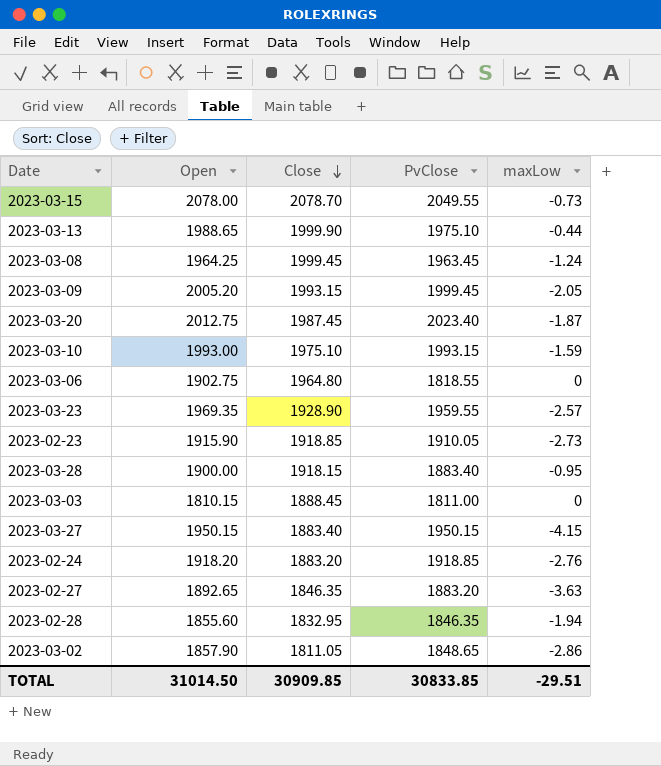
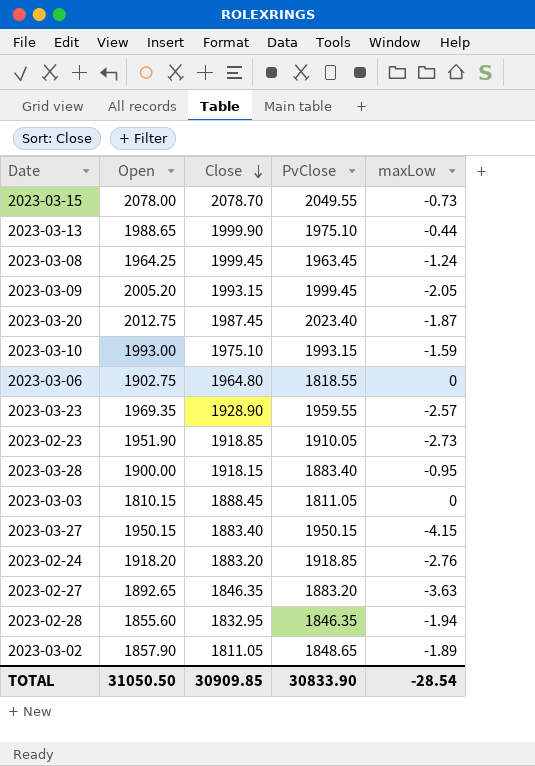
2023-02-23 | Open: 1915.90 -> 1951.90
2023-03-03 | PvClose: 1811.00 -> 1811.05
2023-03-02 | maxLow: -2.86 -> -1.89
TOTAL | Open: 31014.50 -> 31050.50
TOTAL | PvClose: 30833.85 -> 30833.90
TOTAL | maxLow: -29.51 -> -28.54

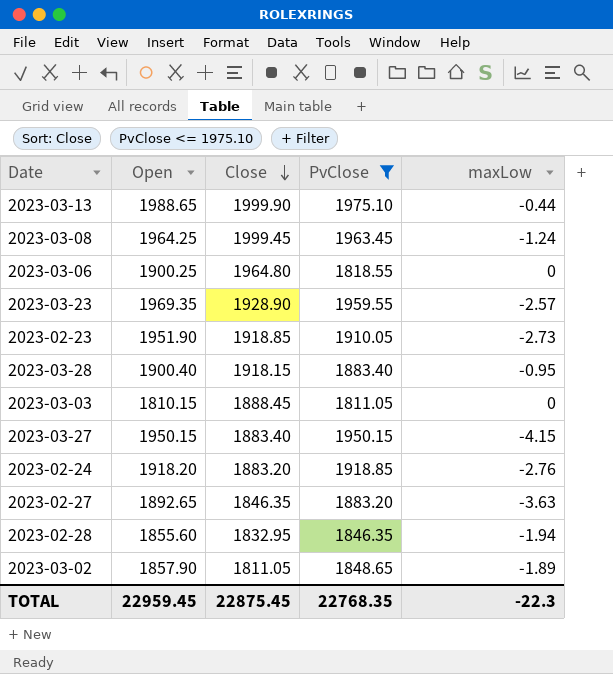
filter: none -> PvClose <= 1975.10
2023-03-06 | Open: 1902.75 -> 1900.25
2023-03-28 | Open: 1900.00 -> 1900.40
TOTAL | Open: 31050.50 -> 22959.45
TOTAL | Close: 30909.85 -> 22875.45
TOTAL | PvClose: 30833.90 -> 22768.35
TOTAL | maxLow: -28.54 -> -22.3

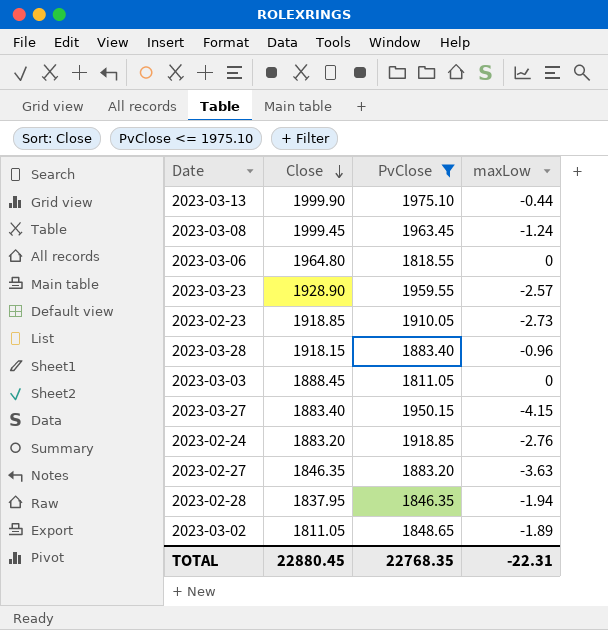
column Open | position: 2 -> none
2023-03-28 | maxLow: -0.95 -> -0.96
2023-02-28 | Close: 1832.95 -> 1837.95
TOTAL | Close: 22875.45 -> 22880.45
TOTAL | maxLow: -22.3 -> -22.31

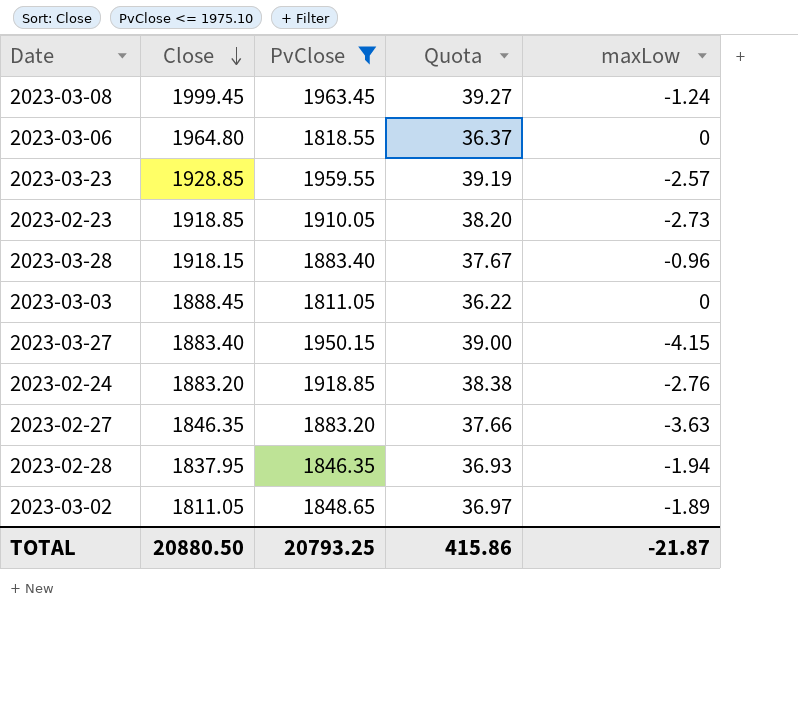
column Quota | formula: none -> [PvClose] * 0.02
row 2023-03-13: 1999.90 | 1975.10 | -0.44 -> none
2023-03-23 | Close: 1928.90 -> 1928.85
TOTAL | Close: 22880.45 -> 20880.50
TOTAL | PvClose: 22768.35 -> 20793.25
TOTAL | maxLow: -22.31 -> -21.87

